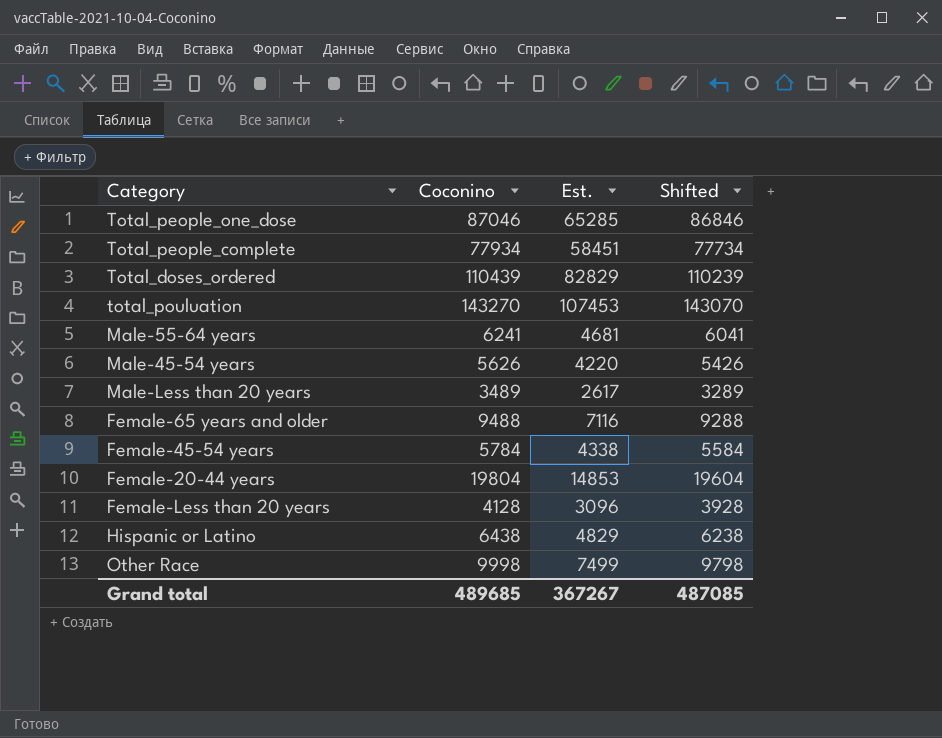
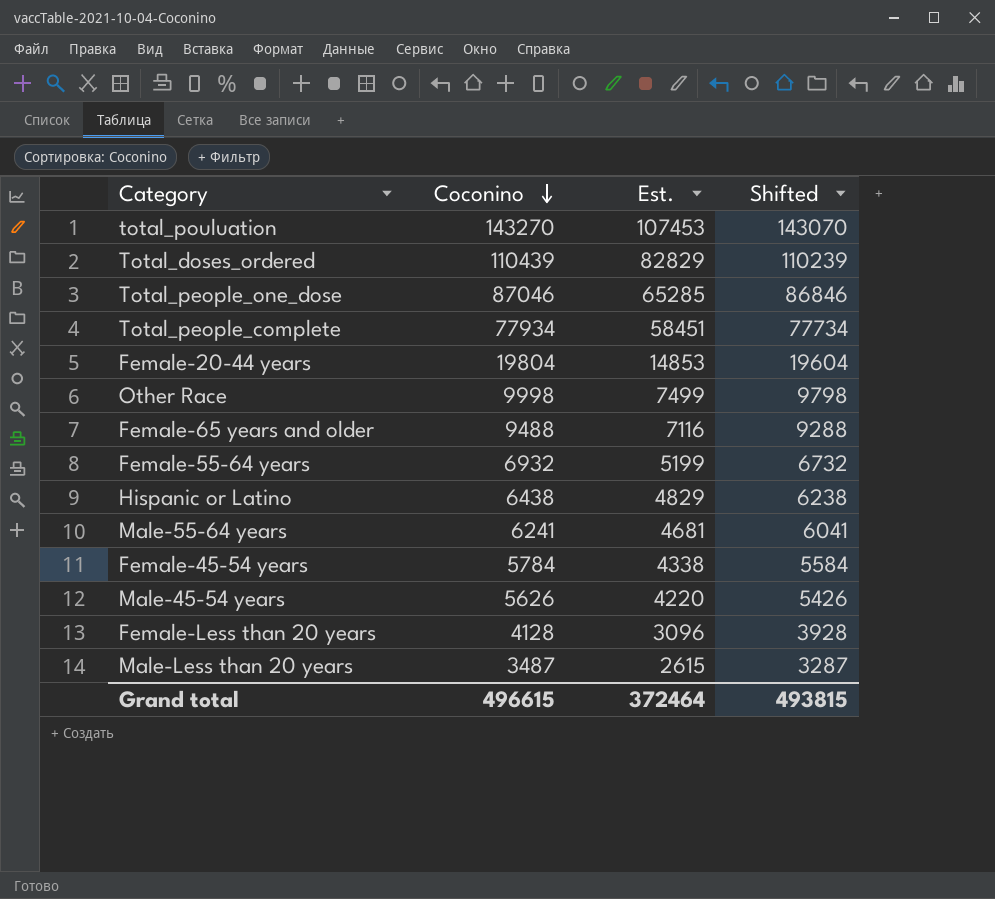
row order: none -> Coconino descending
row Female-55-64 years: none -> 6932 | 5199 | 6732
Male-Less than 20 years | Coconino: 3489 -> 3487
Male-Less than 20 years | Est.: 2617 -> 2615
Male-Less than 20 years | Shifted: 3289 -> 3287
Grand total | Coconino: 489685 -> 496615
Grand total | Est.: 367267 -> 372464
Grand total | Shifted: 487085 -> 493815

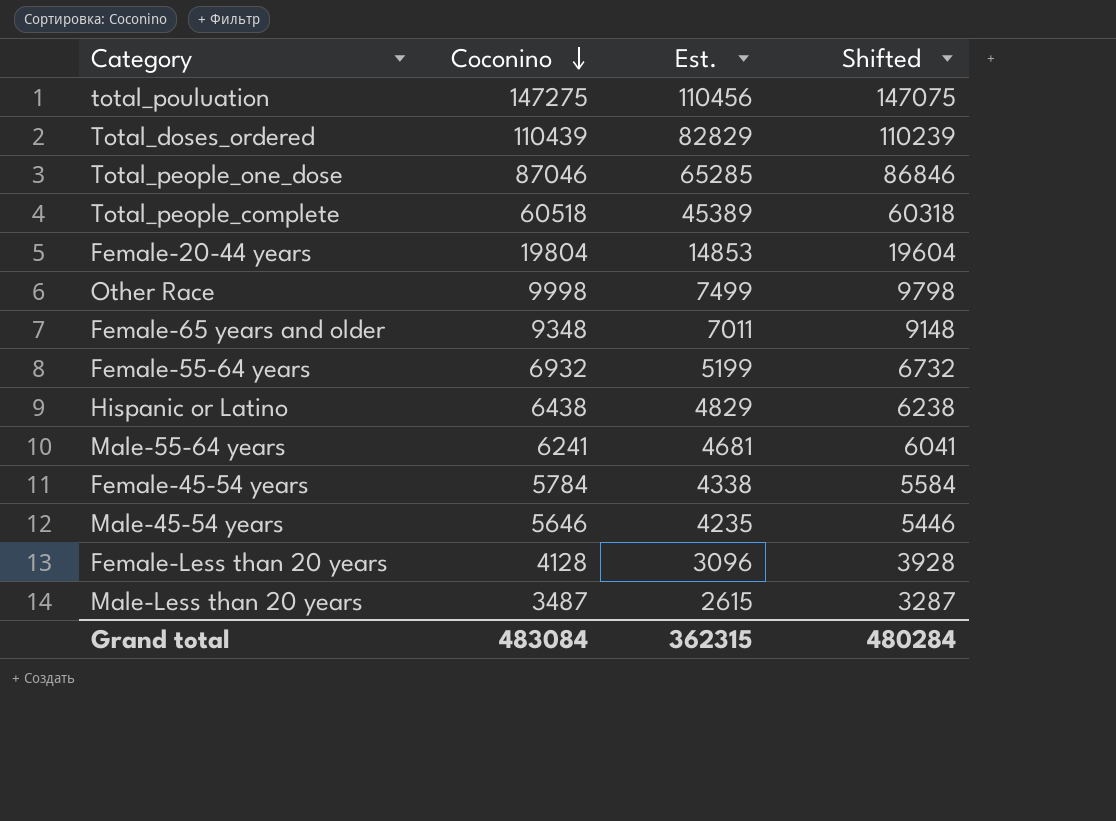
total_pouluation | Coconino: 143270 -> 147275
total_pouluation | Est.: 107453 -> 110456
total_pouluation | Shifted: 143070 -> 147075
Total_people_complete | Coconino: 77934 -> 60518
Total_people_complete | Est.: 58451 -> 45389
Total_people_complete | Shifted: 77734 -> 60318
Female-65 years and older | Coconino: 9488 -> 9348
Female-65 years and older | Est.: 7116 -> 7011
Female-65 years and older | Shifted: 9288 -> 9148
Male-45-54 years | Coconino: 5626 -> 5646
Male-45-54 years | Est.: 4220 -> 4235
Male-45-54 years | Shifted: 5426 -> 5446
Grand total | Coconino: 496615 -> 483084
Grand total | Est.: 372464 -> 362315
Grand total | Shifted: 493815 -> 480284

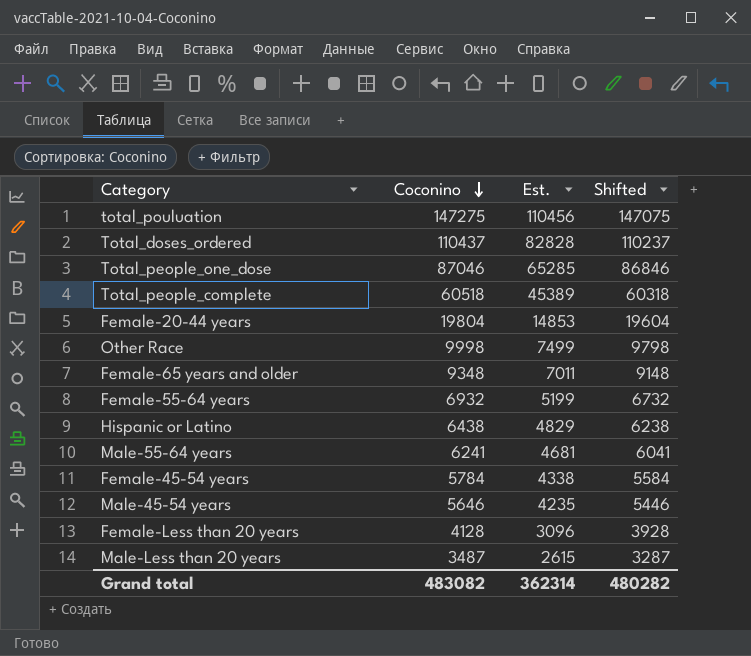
Total_doses_ordered | Coconino: 110439 -> 110437
Total_doses_ordered | Est.: 82829 -> 82828
Total_doses_ordered | Shifted: 110239 -> 110237
Grand total | Coconino: 483084 -> 483082
Grand total | Est.: 362315 -> 362314
Grand total | Shifted: 480284 -> 480282

